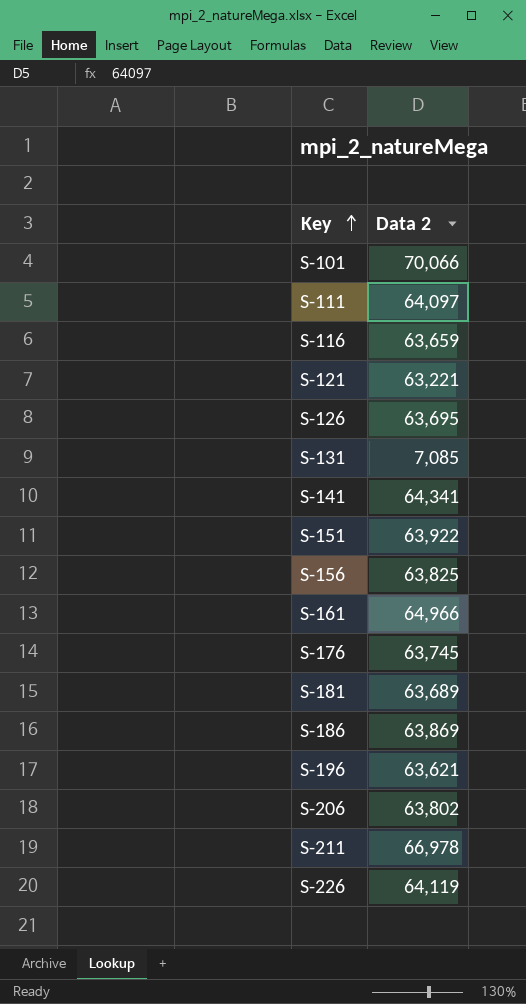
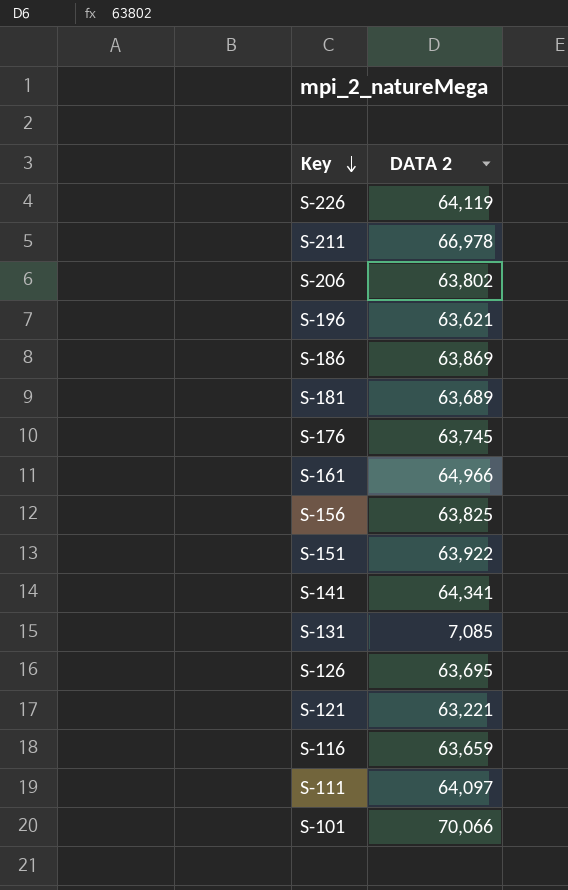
row order: Key ascending -> Key descending
column name: Data 2 -> DATA 2

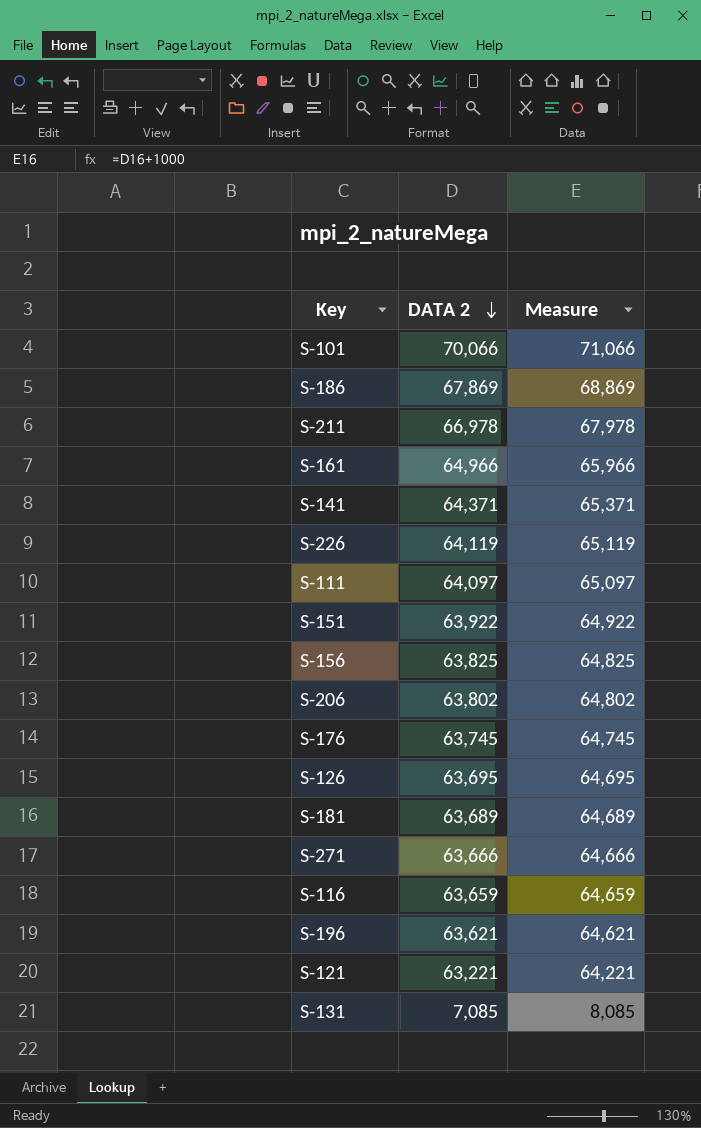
row order: Key descending -> DATA 2 descending
column Measure | formula: none -> [DATA 2] + 1000
S-186 | DATA 2: 63,869 -> 67,869
S-141 | DATA 2: 64,341 -> 64,371
row S-271: none -> 63,666 | 64,666

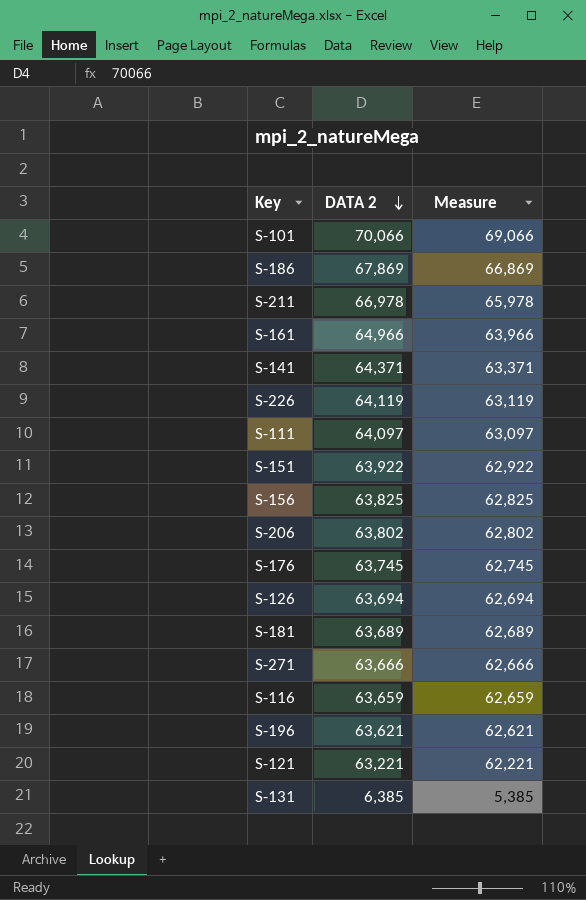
column Measure | formula: [DATA 2] + 1000 -> [DATA 2] - 1000
S-126 | DATA 2: 63,695 -> 63,694
S-131 | DATA 2: 7,085 -> 6,385

